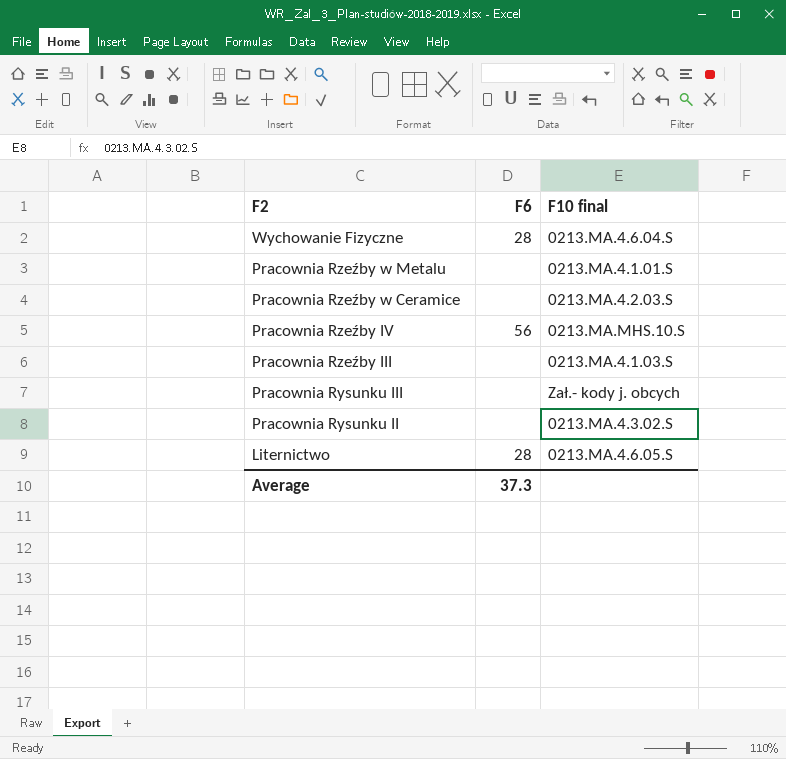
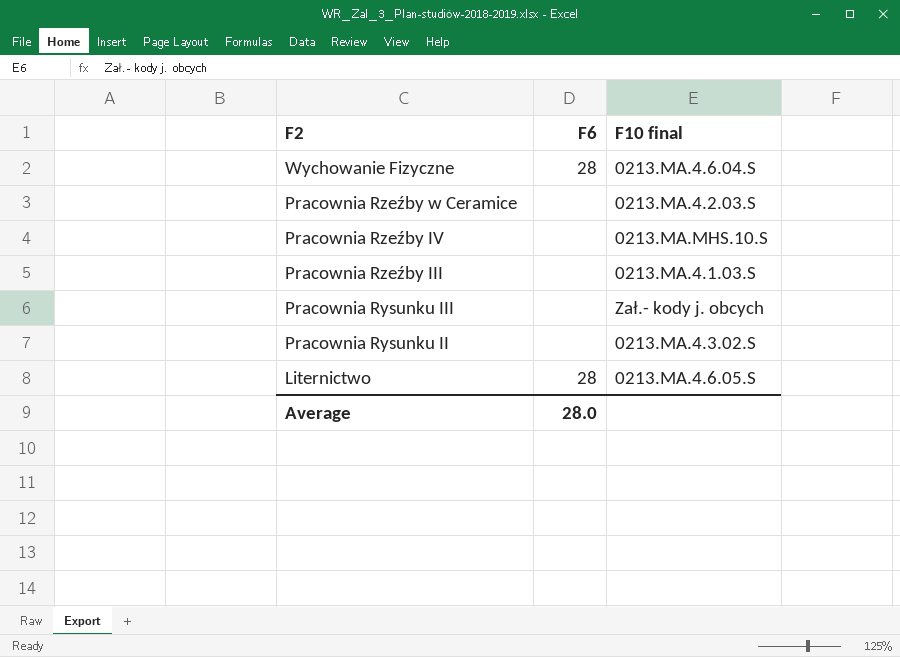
row Pracownia Rzeźby w Metalu: none | 0213.MA.4.1.01.S -> none
Pracownia Rzeźby IV | F6: 56 -> none
Average | F6: 37.3 -> 28.0

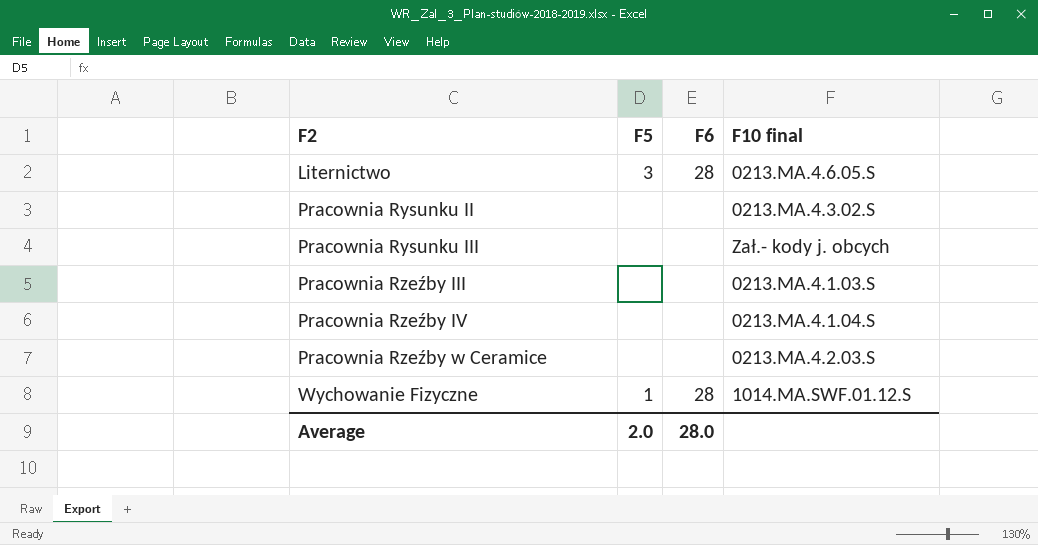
row order: F2 descending -> F2 ascending
column F5 | position: none -> 2
Pracownia Rzeźby IV | F10 final: 0213.MA.MHS.10.S -> 0213.MA.4.1.04.S
Wychowanie Fizyczne | F10 final: 0213.MA.4.6.04.S -> 1014.MA.SWF.01.12.S

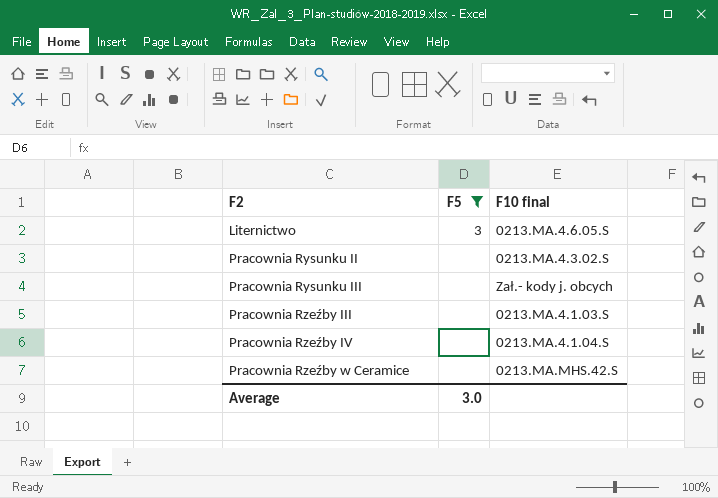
filter: none -> F5 != 1
column F6 | position: 3 -> none
Pracownia Rzeźby w Ceramice | F10 final: 0213.MA.4.2.03.S -> 0213.MA.MHS.42.S
Average | F5: 2.0 -> 3.0

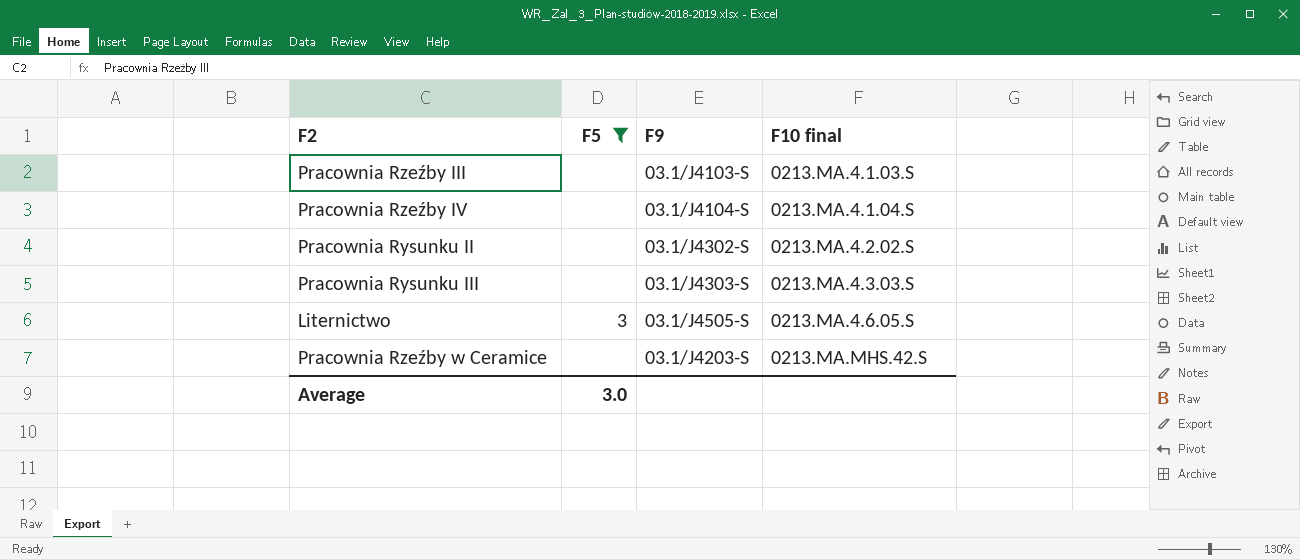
row order: F2 ascending -> F10 final ascending
column F9 | position: none -> 3
Pracownia Rysunku II | F10 final: 0213.MA.4.3.02.S -> 0213.MA.4.2.02.S
Pracownia Rysunku III | F10 final: Zał.- kody j. obcych -> 0213.MA.4.3.03.S

